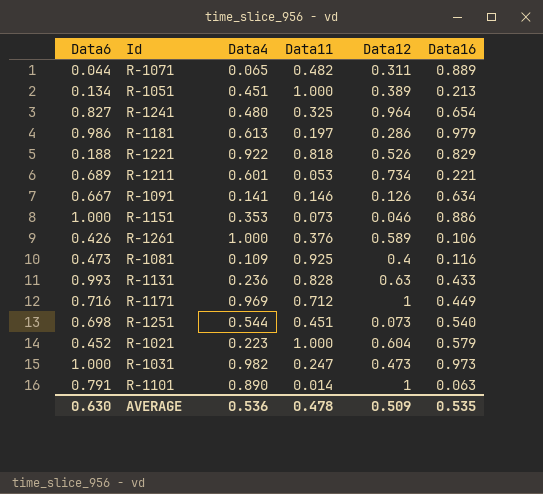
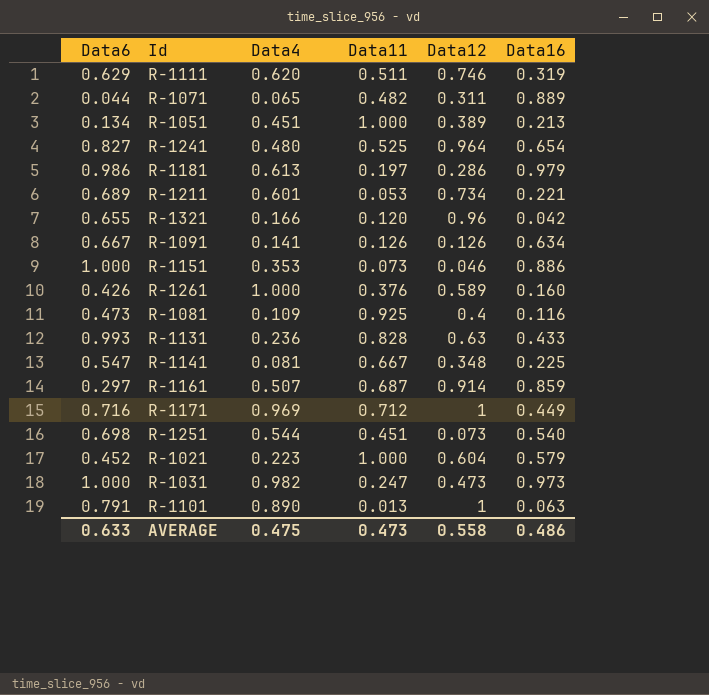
row R-1221: 0.188 | 0.922 | 0.818 | 0.526 | 0.829 -> none
row R-1111: none -> 0.629 | 0.620 | 0.511 | 0.746 | 0.319
R-1241 | Data11: 0.325 -> 0.525
row R-1321: none -> 0.655 | 0.166 | 0.120 | 0.96 | 0.042
R-1091 | Data11: 0.146 -> 0.126
R-1261 | Data16: 0.106 -> 0.160
row R-1141: none -> 0.547 | 0.081 | 0.667 | 0.348 | 0.225
row R-1161: none -> 0.297 | 0.507 | 0.687 | 0.914 | 0.859
R-1101 | Data11: 0.014 -> 0.013
AVERAGE | Data6: 0.630 -> 0.633
AVERAGE | Data4: 0.536 -> 0.475
AVERAGE | Data11: 0.478 -> 0.473
AVERAGE | Data12: 0.509 -> 0.558
AVERAGE | Data16: 0.535 -> 0.486

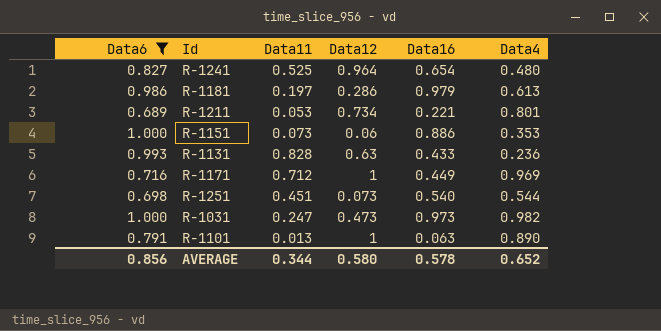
filter: none -> Data6 >= 0.689
column Data4 | position: 3 -> 6
R-1211 | Data4: 0.601 -> 0.801
R-1151 | Data12: 0.046 -> 0.06
AVERAGE | Data6: 0.633 -> 0.856
AVERAGE | Data11: 0.473 -> 0.344
AVERAGE | Data12: 0.558 -> 0.580
AVERAGE | Data16: 0.486 -> 0.578
AVERAGE | Data4: 0.475 -> 0.652

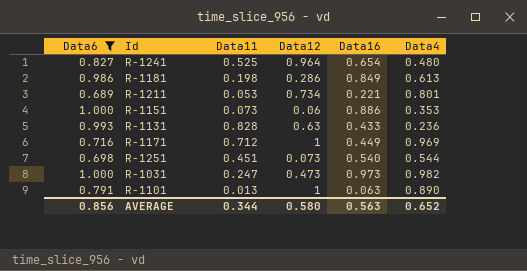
R-1181 | Data11: 0.197 -> 0.198
R-1181 | Data16: 0.979 -> 0.849
AVERAGE | Data16: 0.578 -> 0.563

